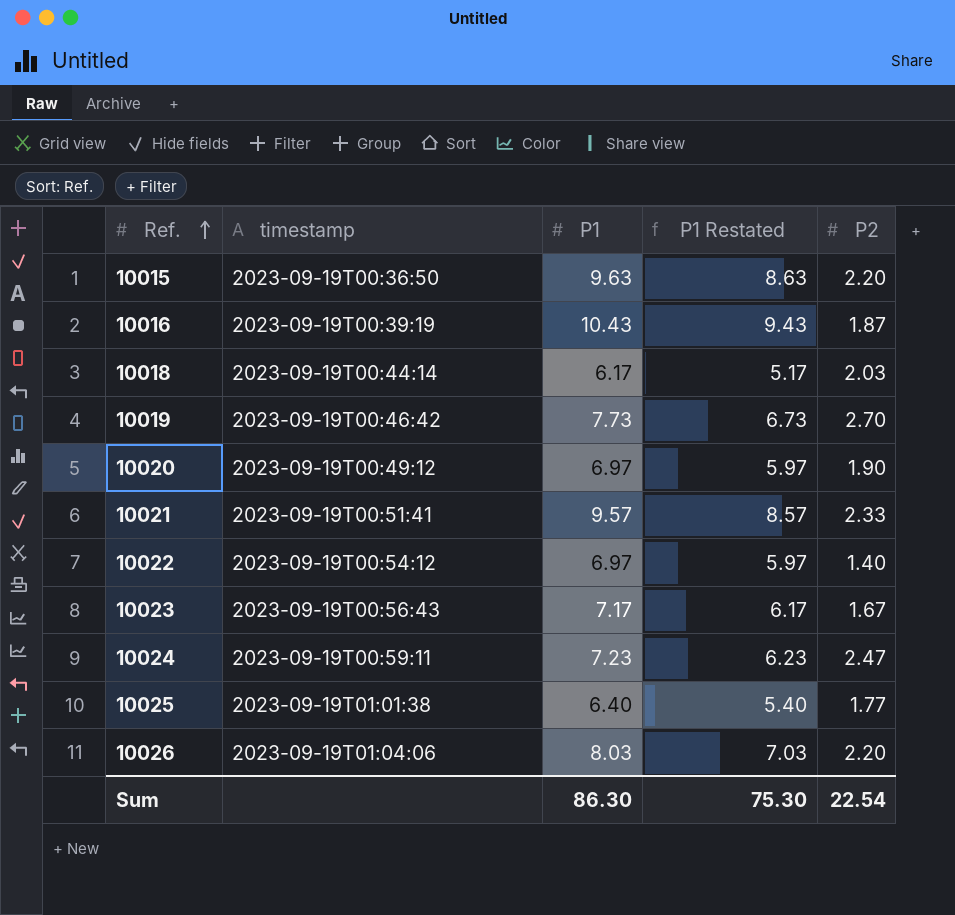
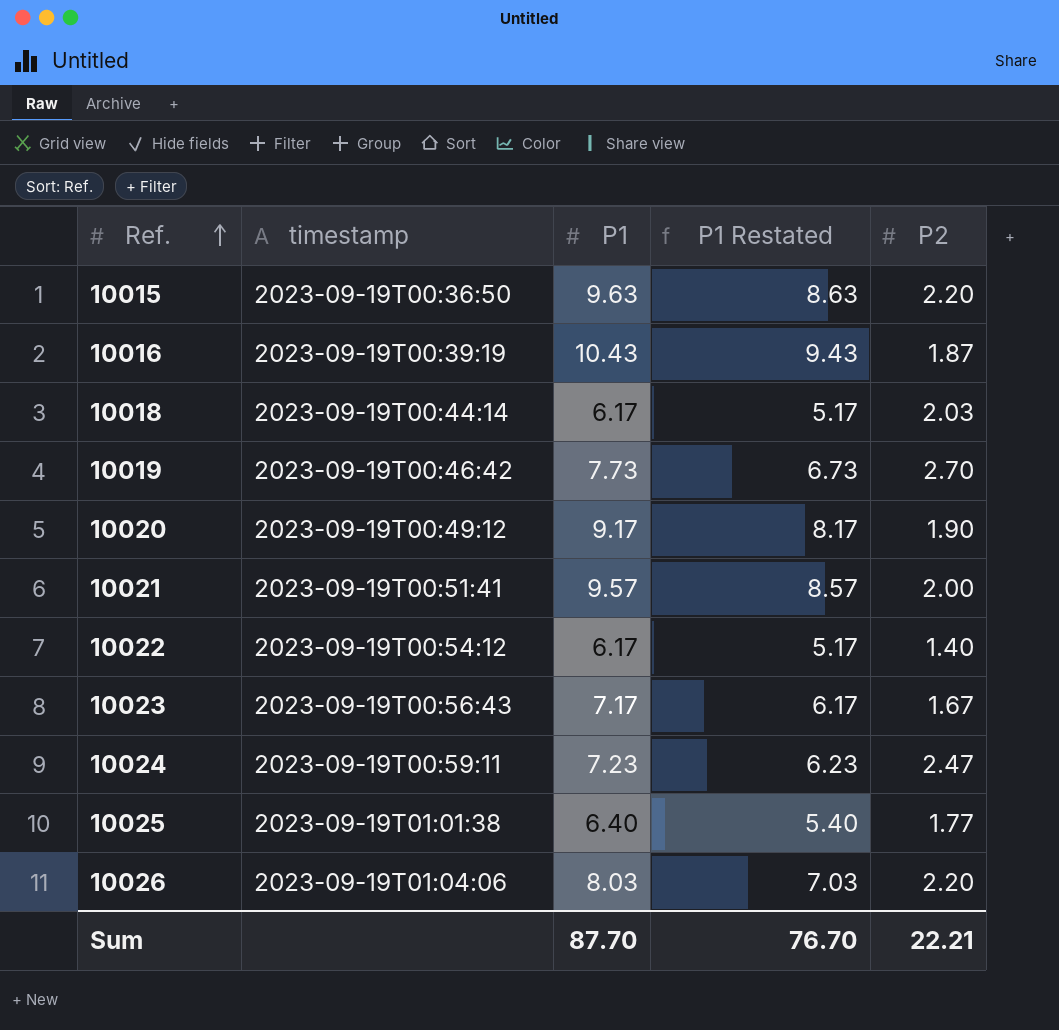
10020 | P1: 6.97 -> 9.17
10020 | P1 Restated: 5.97 -> 8.17
10021 | P2: 2.33 -> 2.00
10022 | P1: 6.97 -> 6.17
10022 | P1 Restated: 5.97 -> 5.17
Sum | P1: 86.30 -> 87.70
Sum | P1 Restated: 75.30 -> 76.70
Sum | P2: 22.54 -> 22.21

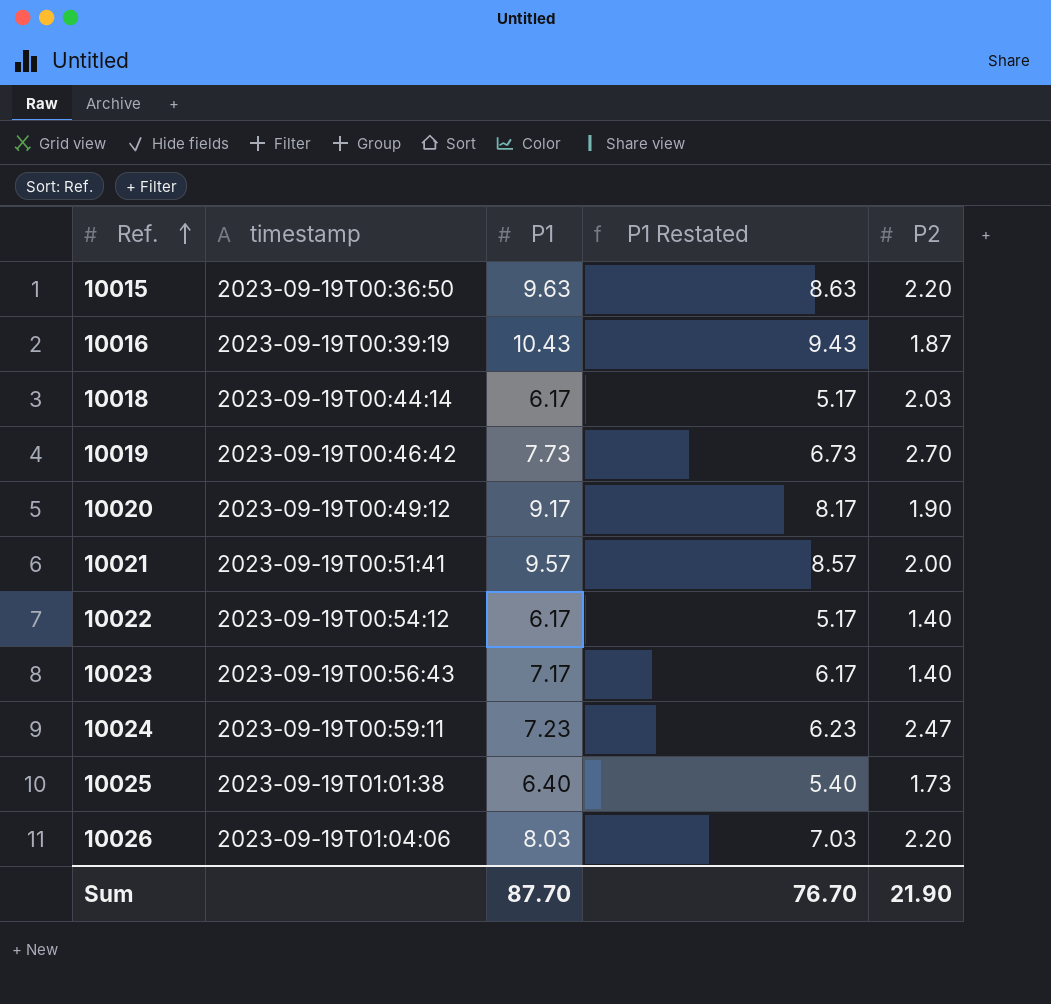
10023 | P2: 1.67 -> 1.40
10025 | P2: 1.77 -> 1.73
Sum | P2: 22.21 -> 21.90

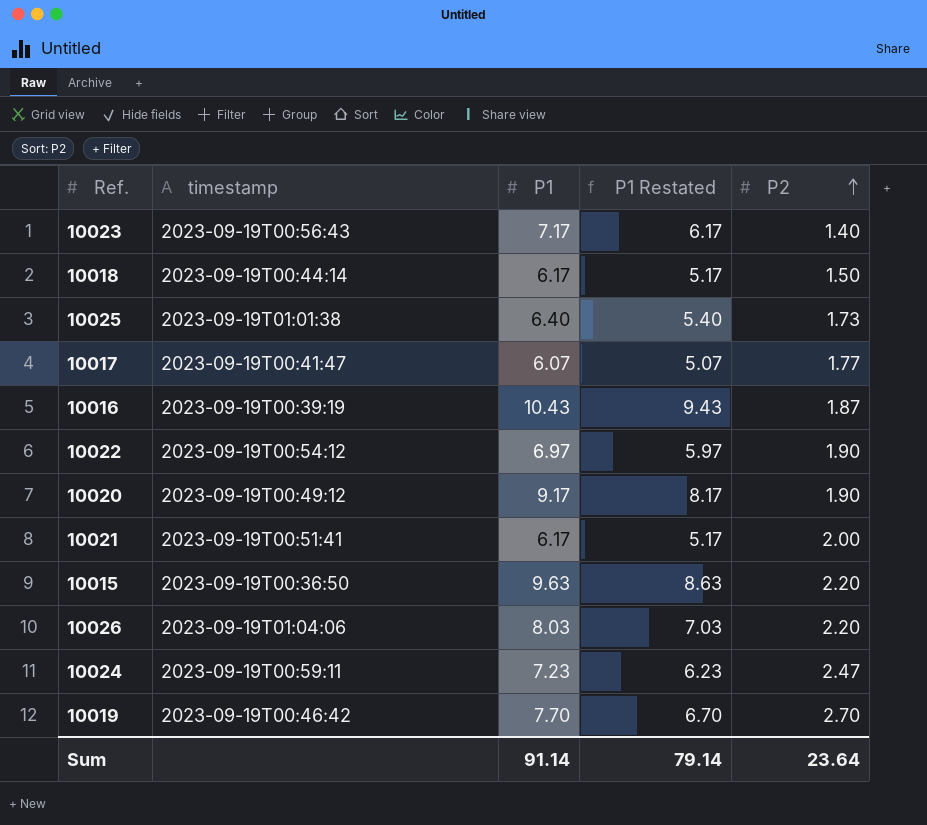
row order: Ref. ascending -> P2 ascending
10018 | P2: 2.03 -> 1.50
row 10017: none -> 2023-09-19T00:41:47 | 6.07 | 5.07 | 1.77
10022 | P1: 6.17 -> 6.97
10022 | P1 Restated: 5.17 -> 5.97
10022 | P2: 1.40 -> 1.90
10021 | P1: 9.57 -> 6.17
10021 | P1 Restated: 8.57 -> 5.17
10019 | P1: 7.73 -> 7.70
10019 | P1 Restated: 6.73 -> 6.70
Sum | P1: 87.70 -> 91.14
Sum | P1 Restated: 76.70 -> 79.14
Sum | P2: 21.90 -> 23.64

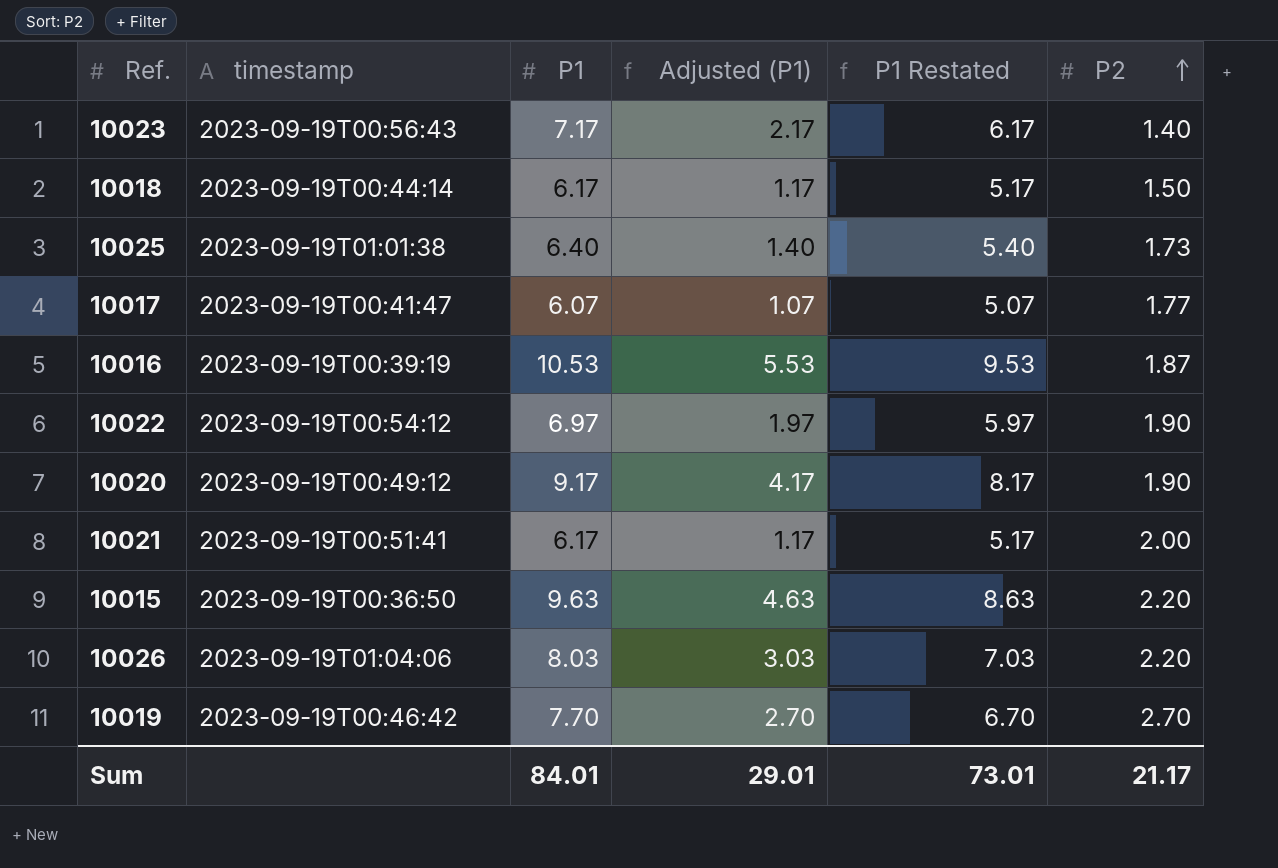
column Adjusted (P1) | formula: none -> [P1] - 5
row 10024: 2023-09-19T00:59:11 | 7.23 | 6.23 | 2.47 -> none
10016 | P1: 10.43 -> 10.53
10016 | P1 Restated: 9.43 -> 9.53
Sum | P1: 91.14 -> 84.01
Sum | P1 Restated: 79.14 -> 73.01
Sum | P2: 23.64 -> 21.17

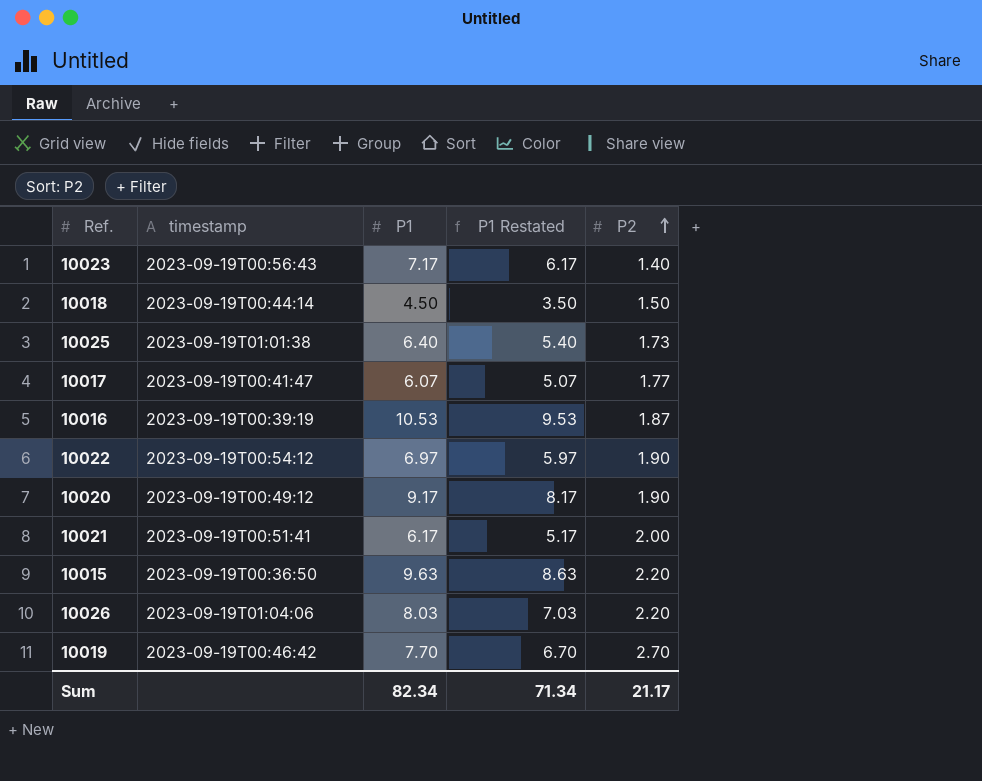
column Adjusted (P1) | formula: [P1] - 5 -> none
10018 | P1: 6.17 -> 4.50
10018 | P1 Restated: 5.17 -> 3.50
Sum | P1: 84.01 -> 82.34
Sum | P1 Restated: 73.01 -> 71.34

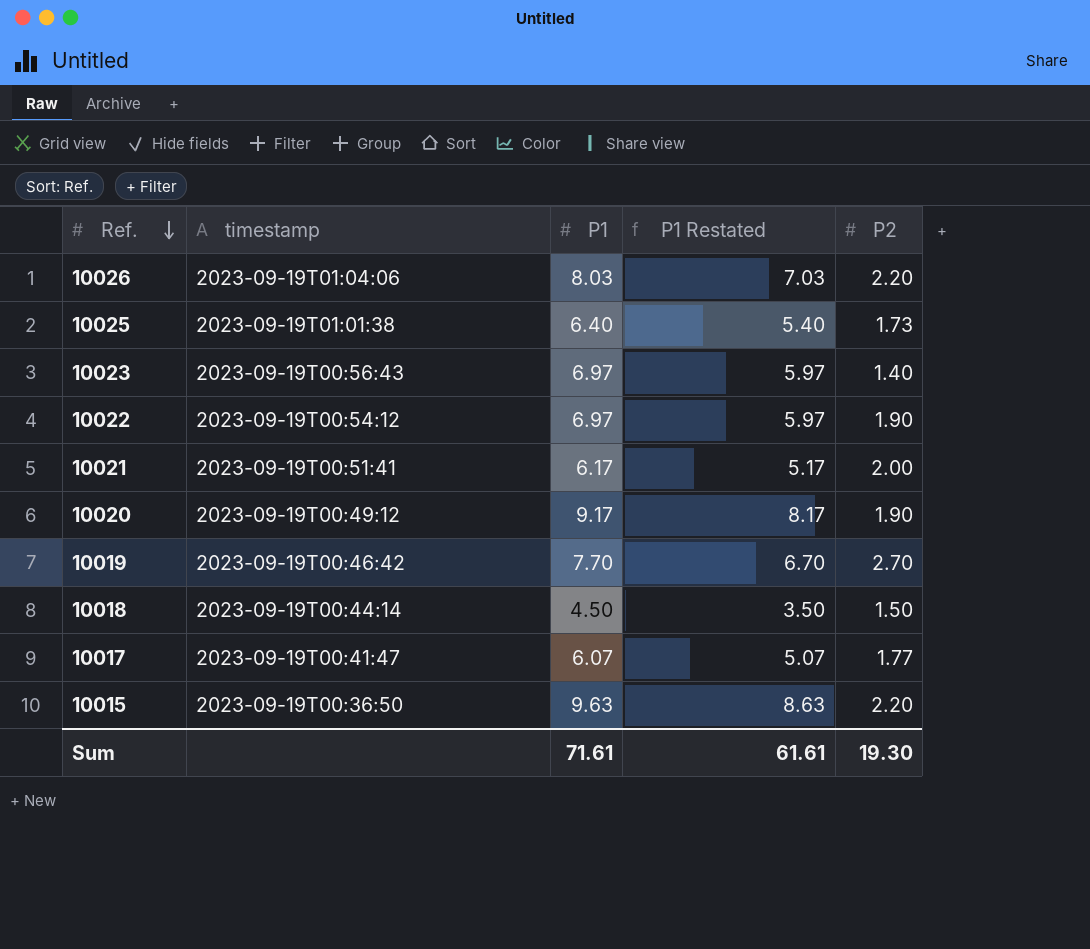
row order: P2 ascending -> Ref. descending
row 10016: 2023-09-19T00:39:19 | 10.53 | 9.53 | 1.87 -> none
10023 | P1: 7.17 -> 6.97
10023 | P1 Restated: 6.17 -> 5.97
Sum | P1: 82.34 -> 71.61
Sum | P1 Restated: 71.34 -> 61.61
Sum | P2: 21.17 -> 19.30

